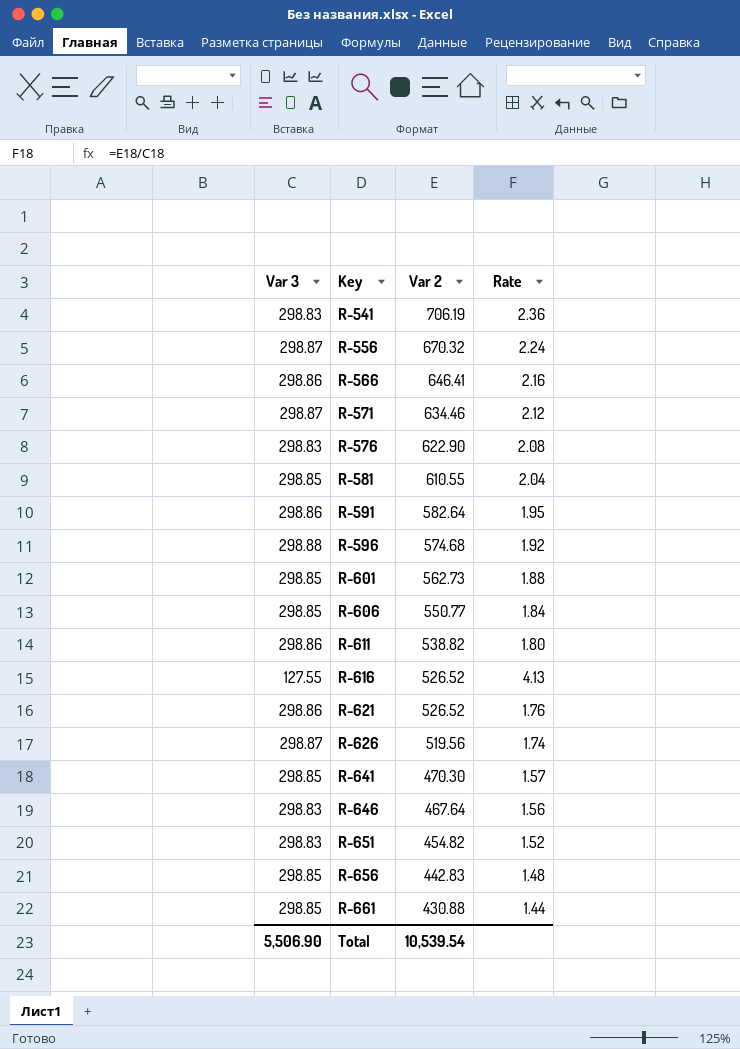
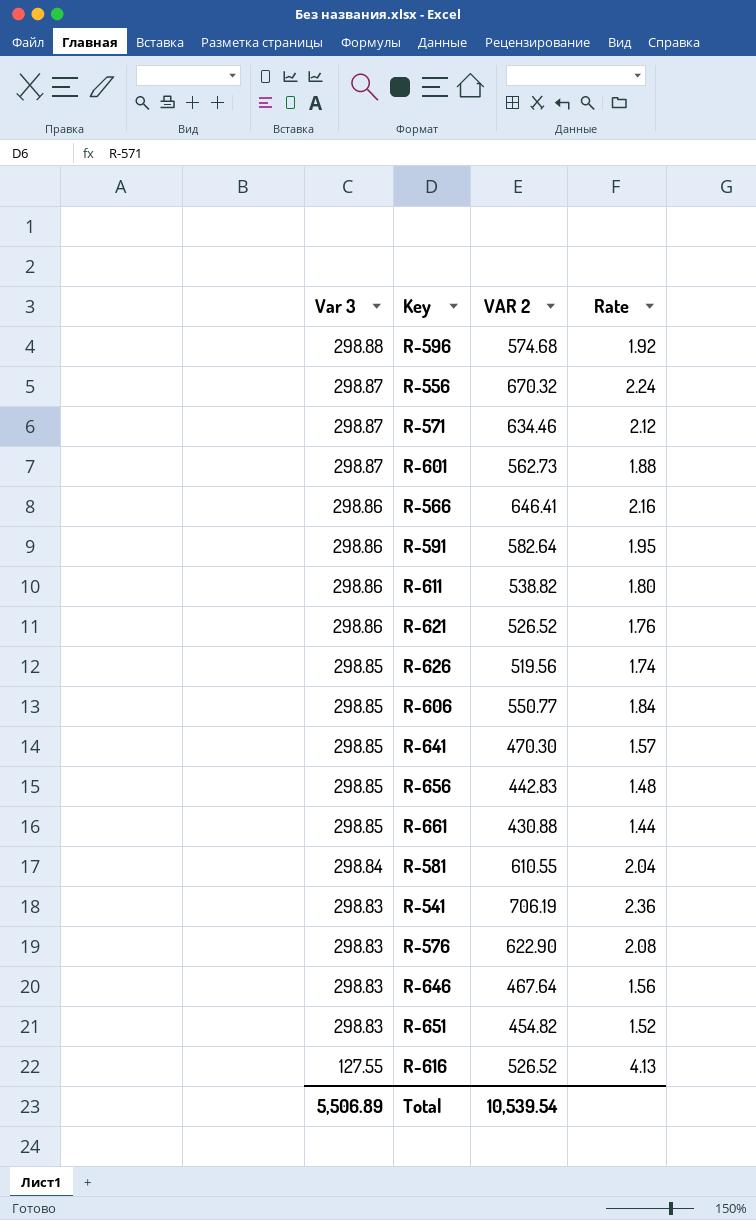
row order: Key ascending -> Var 3 descending
column name: Var 2 -> VAR 2
R-601 | Var 3: 298.85 -> 298.87
R-626 | Var 3: 298.87 -> 298.85
R-581 | Var 3: 298.85 -> 298.84
Total | Var 3: 5,506.90 -> 5,506.89

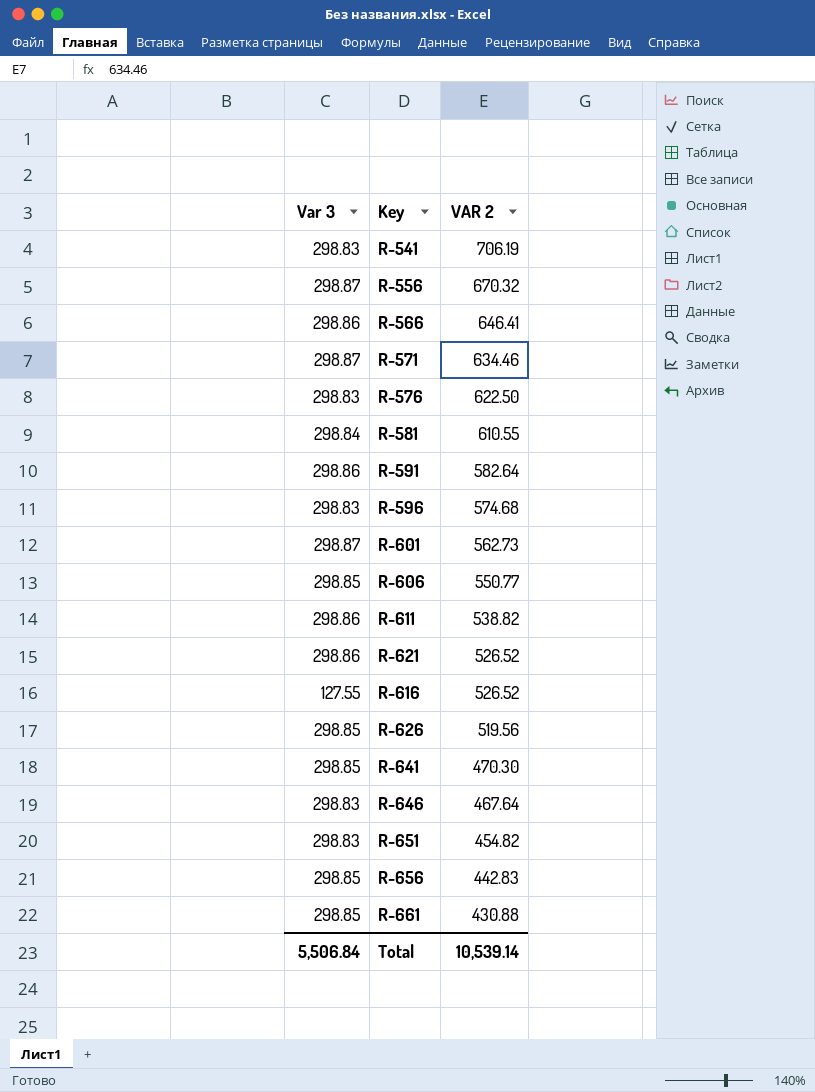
row order: Var 3 descending -> VAR 2 descending
column Rate | formula: [VAR 2] / [Var 3] -> none
R-576 | VAR 2: 622.90 -> 622.50
R-596 | Var 3: 298.88 -> 298.83
Total | Var 3: 5,506.89 -> 5,506.84
Total | VAR 2: 10,539.54 -> 10,539.14

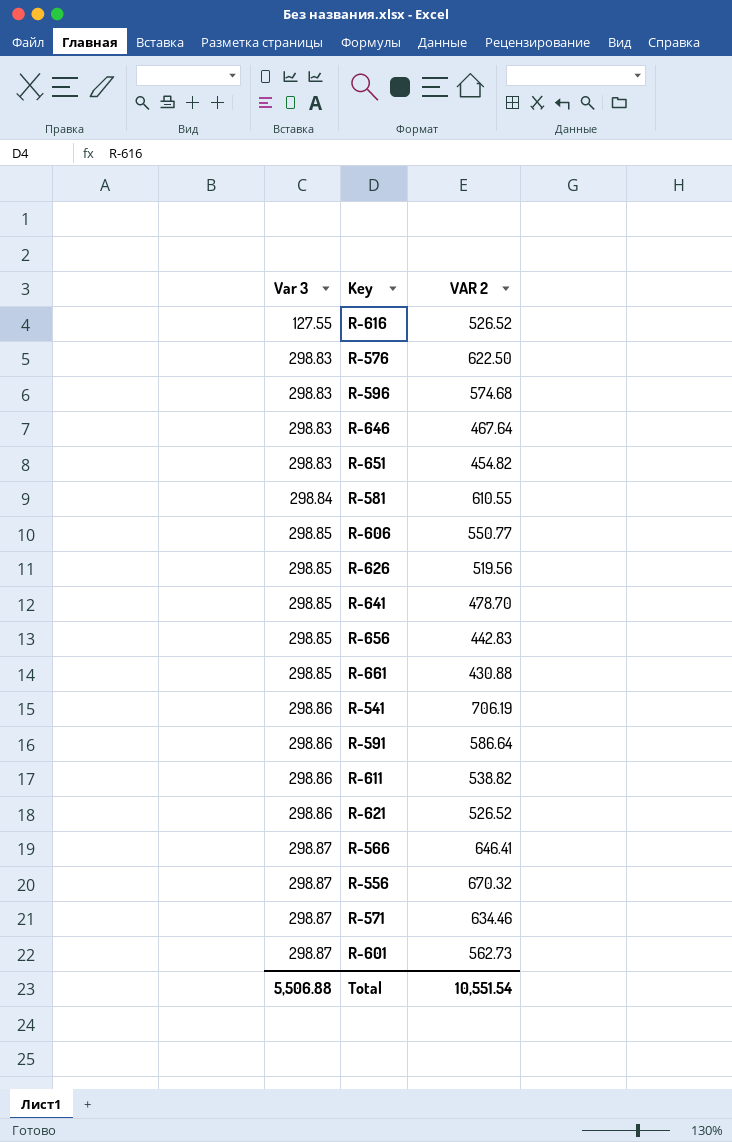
row order: VAR 2 descending -> Var 3 ascending
R-641 | VAR 2: 470.30 -> 478.70
R-541 | Var 3: 298.83 -> 298.86
R-591 | VAR 2: 582.64 -> 586.64
R-566 | Var 3: 298.86 -> 298.87
Total | Var 3: 5,506.84 -> 5,506.88
Total | VAR 2: 10,539.14 -> 10,551.54

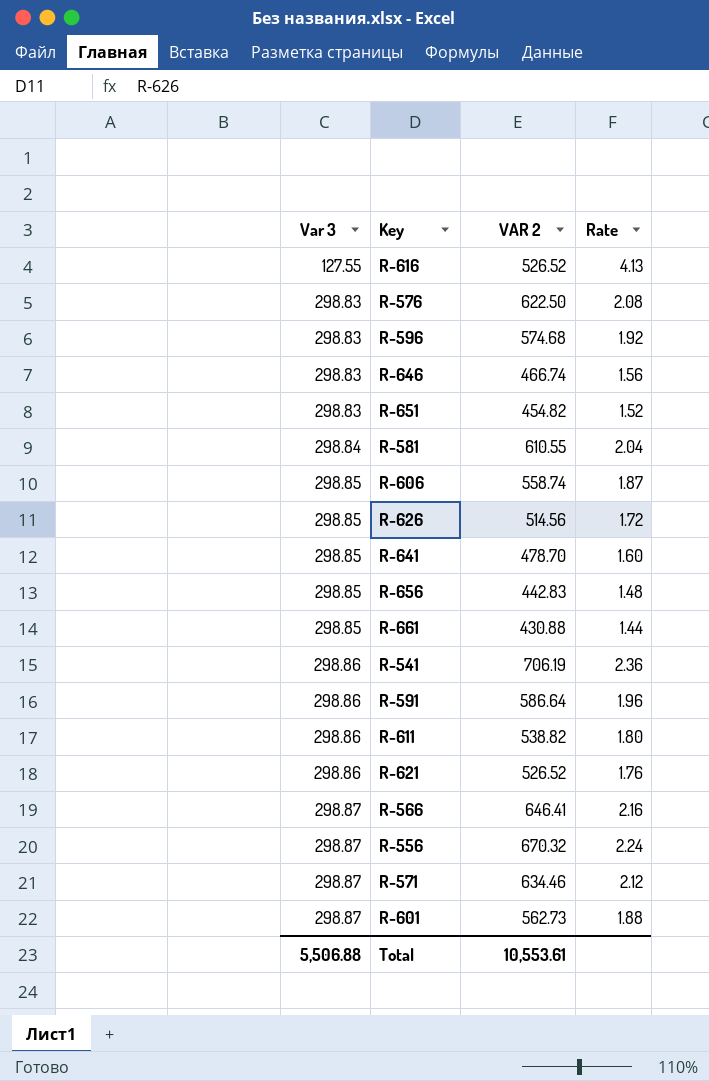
column Rate | formula: none -> [VAR 2] / [Var 3]
R-646 | VAR 2: 467.64 -> 466.74
R-606 | VAR 2: 550.77 -> 558.74
R-626 | VAR 2: 519.56 -> 514.56
Total | VAR 2: 10,551.54 -> 10,553.61

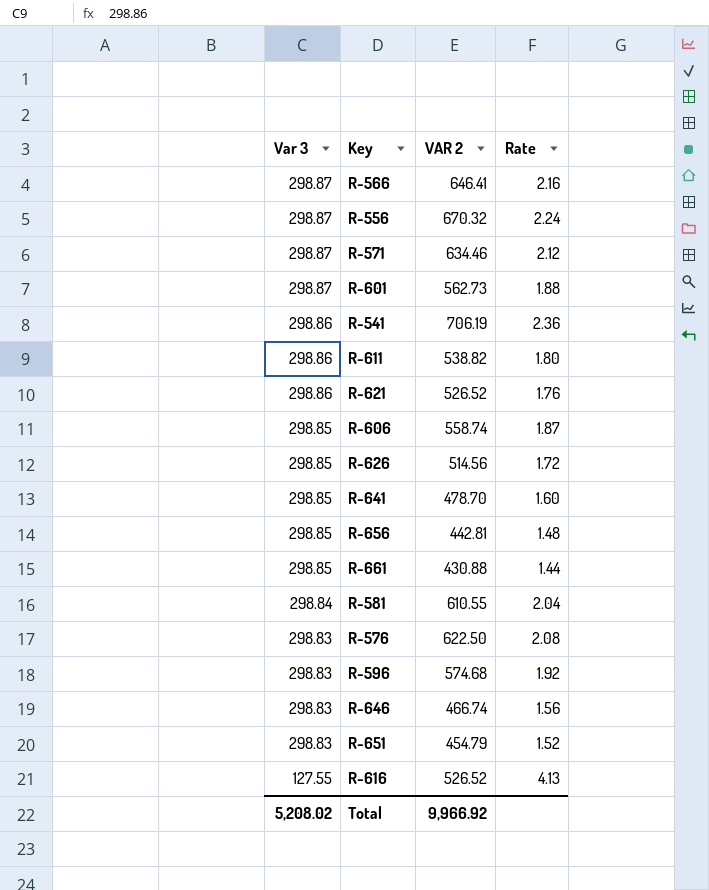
row order: Var 3 ascending -> Var 3 descending
row R-591: 298.86 | 586.64 | 1.96 -> none
R-656 | VAR 2: 442.83 -> 442.81
R-651 | VAR 2: 454.82 -> 454.79
Total | Var 3: 5,506.88 -> 5,208.02
Total | VAR 2: 10,553.61 -> 9,966.92

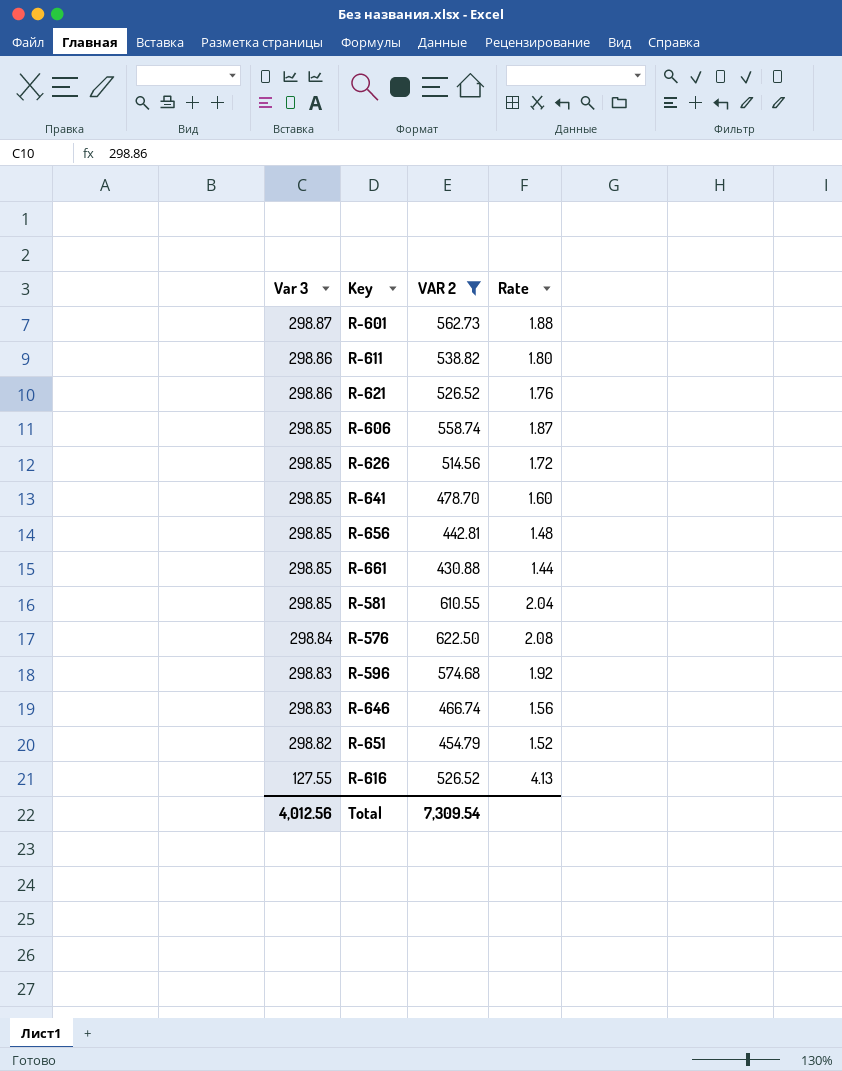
filter: none -> VAR 2 <= 622.50
R-581 | Var 3: 298.84 -> 298.85
R-576 | Var 3: 298.83 -> 298.84
R-651 | Var 3: 298.83 -> 298.82
Total | Var 3: 5,208.02 -> 4,012.56
Total | VAR 2: 9,966.92 -> 7,309.54

